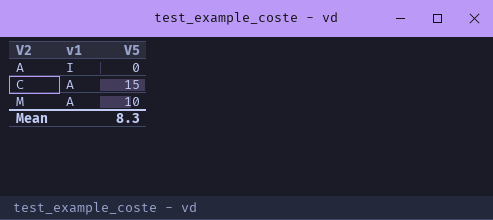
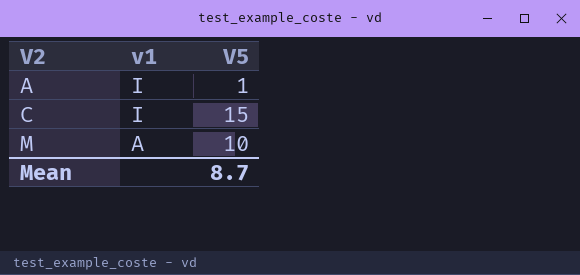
A | V5: 0 -> 1
C | v1: A -> I
Mean | V5: 8.3 -> 8.7

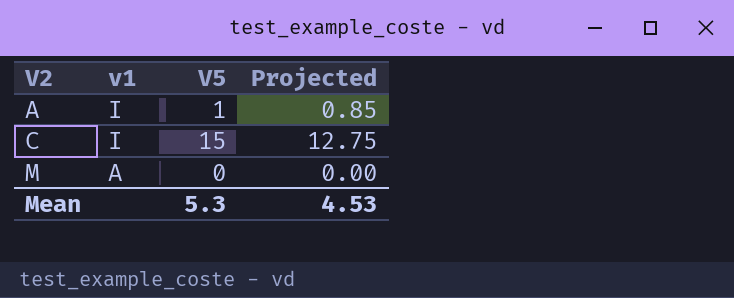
column Projected | formula: none -> [V5] * 0.85
M | V5: 10 -> 0
Mean | V5: 8.7 -> 5.3

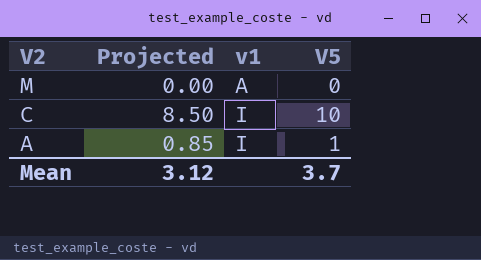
row order: V2 ascending -> V2 descending
column Projected | position: 4 -> 2
C | Projected: 12.75 -> 8.50
C | V5: 15 -> 10
Mean | Projected: 4.53 -> 3.12
Mean | V5: 5.3 -> 3.7

